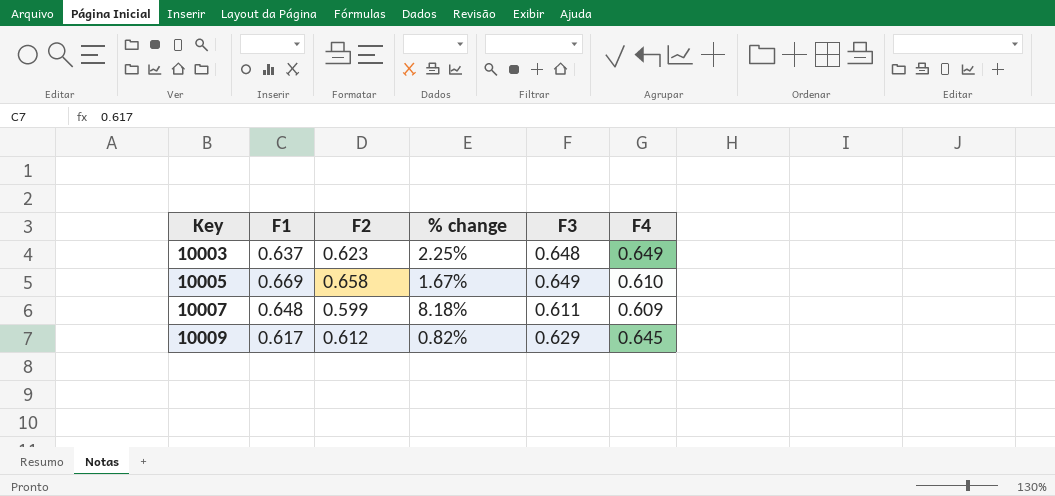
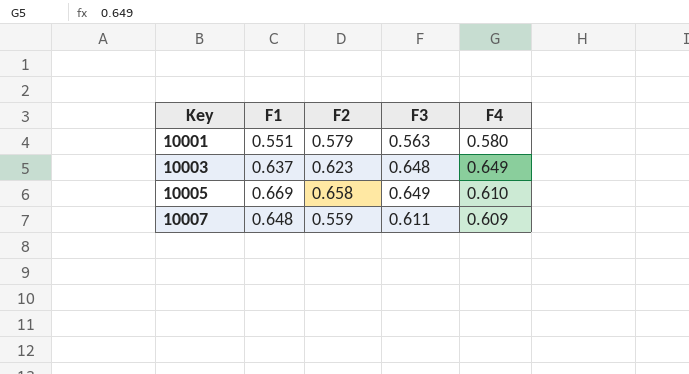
column % change | formula: ([F1] - [F2]) / [F2] -> none
row 10009: 0.617 | 0.612 | 0.82% | 0.629 | 0.645 -> none
row 10001: none -> 0.551 | 0.579 | 0.563 | 0.580
10007 | F2: 0.599 -> 0.559

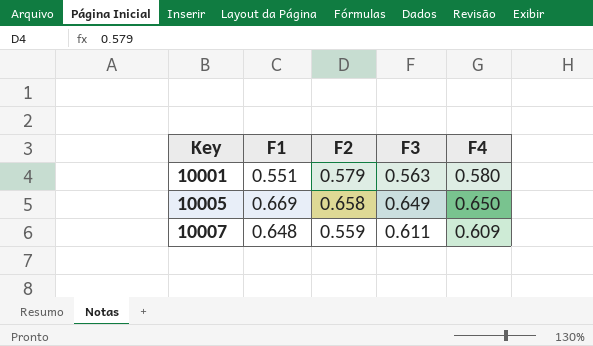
row 10003: 0.637 | 0.623 | 0.648 | 0.649 -> none
10005 | F4: 0.610 -> 0.650

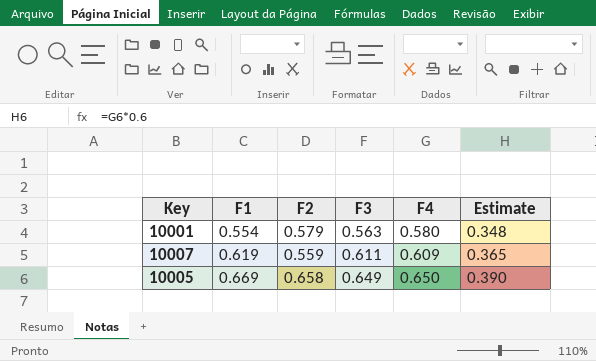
row order: Key ascending -> F1 ascending
column Estimate | formula: none -> [F4] * 0.6
10001 | F1: 0.551 -> 0.554
10007 | F1: 0.648 -> 0.619

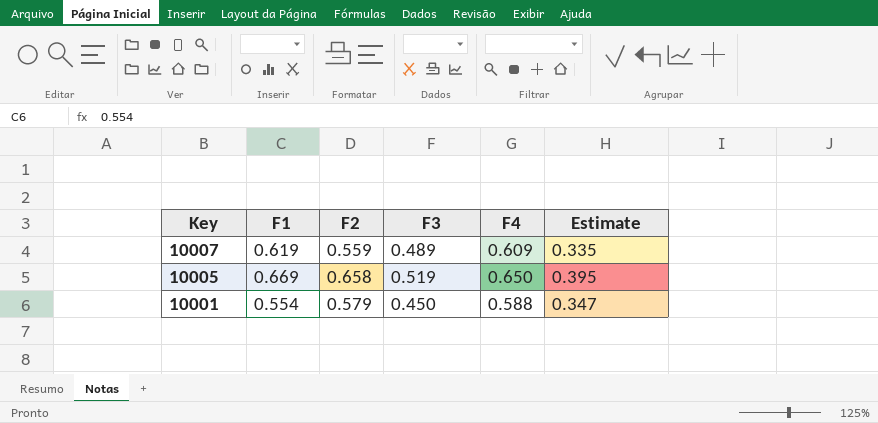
row order: F1 ascending -> Key descending
column Estimate | formula: [F4] * 0.6 -> [F2] * 0.6
10007 | F3: 0.611 -> 0.489
10005 | F3: 0.649 -> 0.519
10001 | F3: 0.563 -> 0.450
10001 | F4: 0.580 -> 0.588

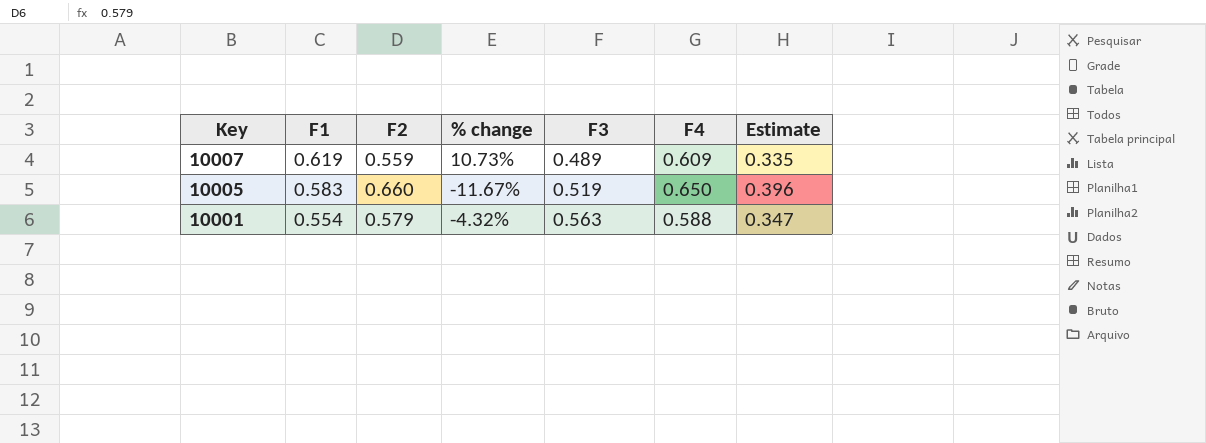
column % change | formula: none -> ([F1] - [F2]) / [F2]
10005 | F1: 0.669 -> 0.583
10005 | F2: 0.658 -> 0.660
10005 | Estimate: 0.395 -> 0.396
10001 | F3: 0.450 -> 0.563

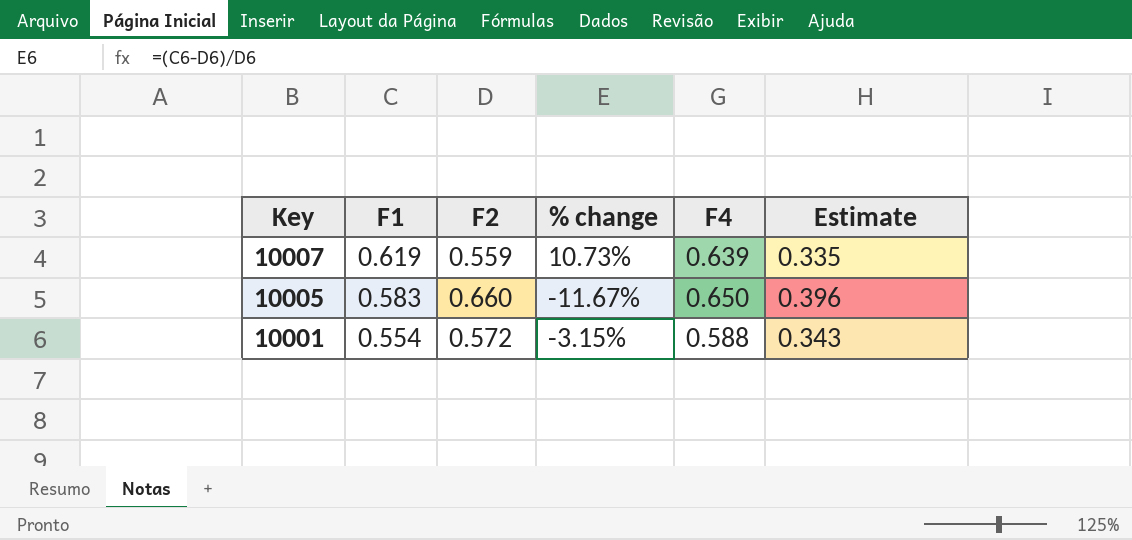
column F3 | position: 5 -> none
10007 | F4: 0.609 -> 0.639
10001 | F2: 0.579 -> 0.572
10001 | % change: -4.32% -> -3.15%
10001 | Estimate: 0.347 -> 0.343

